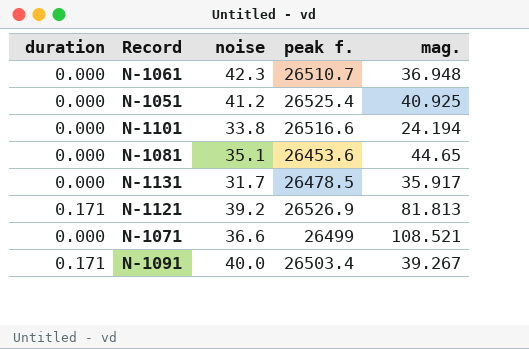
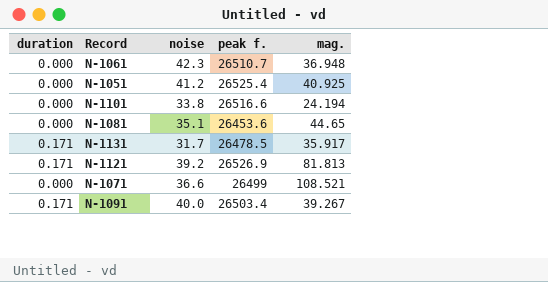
N-1131 | duration: 0.000 -> 0.171

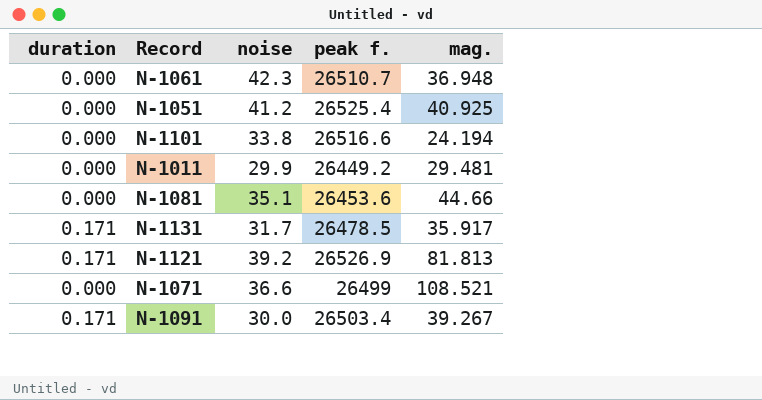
row N-1011: none -> 0.000 | 29.9 | 26449.2 | 29.481
N-1081 | mag.: 44.65 -> 44.66
N-1091 | noise: 40.0 -> 30.0

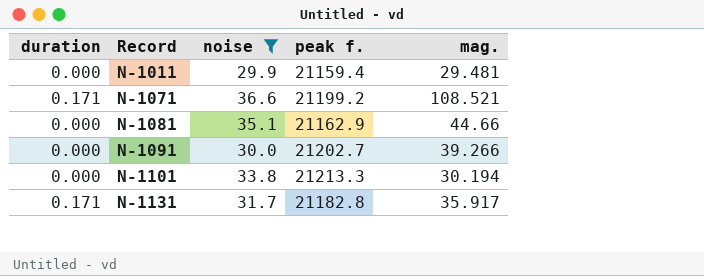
filter: none -> noise <= 36.6
row order: none -> Record ascending
N-1011 | peak f.: 26449.2 -> 21159.4
N-1071 | duration: 0.000 -> 0.171
N-1071 | peak f.: 26499 -> 21199.2
N-1081 | peak f.: 26453.6 -> 21162.9
N-1091 | duration: 0.171 -> 0.000
N-1091 | peak f.: 26503.4 -> 21202.7
N-1091 | mag.: 39.267 -> 39.266
N-1101 | peak f.: 26516.6 -> 21213.3
N-1101 | mag.: 24.194 -> 30.194
N-1131 | peak f.: 26478.5 -> 21182.8

